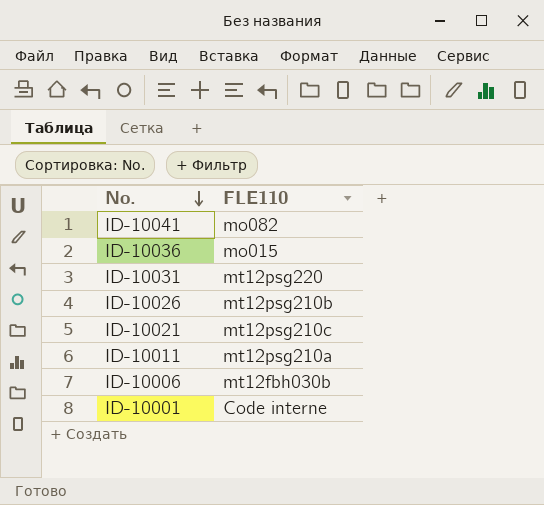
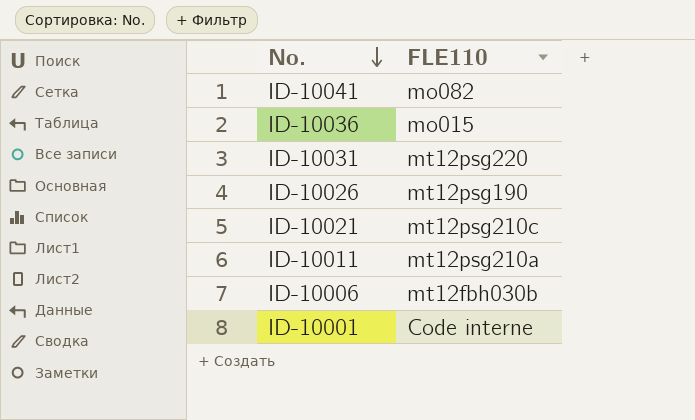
ID-10026 | FLE110: mt12psg210b -> mt12psg190

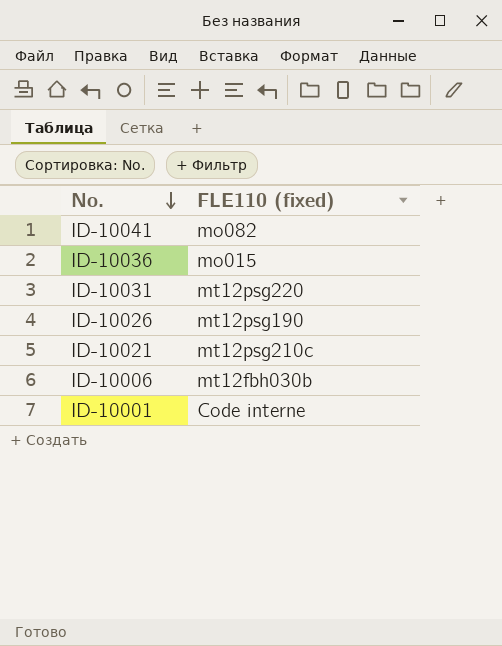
column name: FLE110 -> FLE110 (fixed)
row ID-10011: mt12psg210a -> none

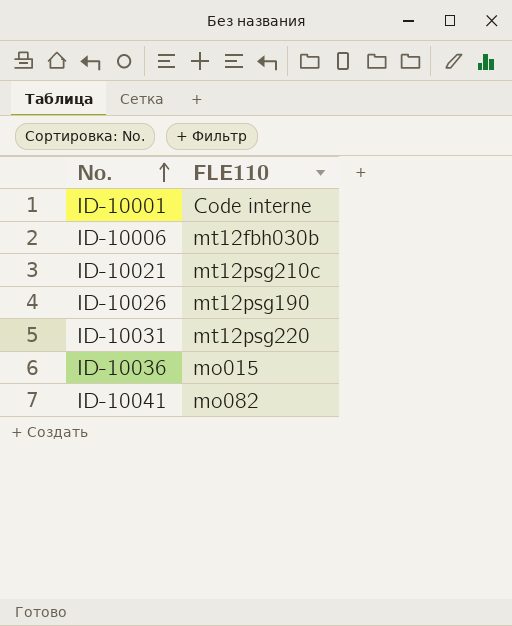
row order: No. descending -> No. ascending
column name: FLE110 (fixed) -> FLE110

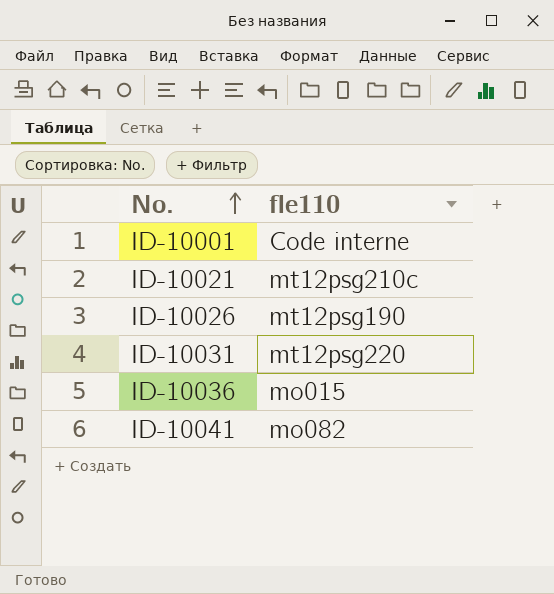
column name: FLE110 -> fle110
row ID-10006: mt12fbh030b -> none

